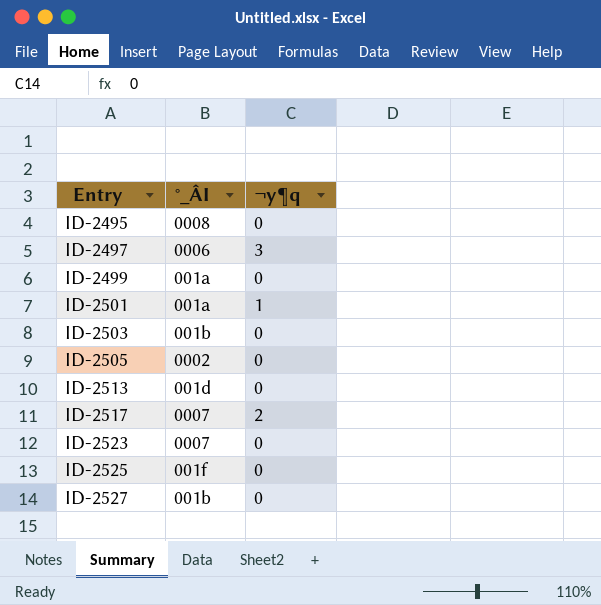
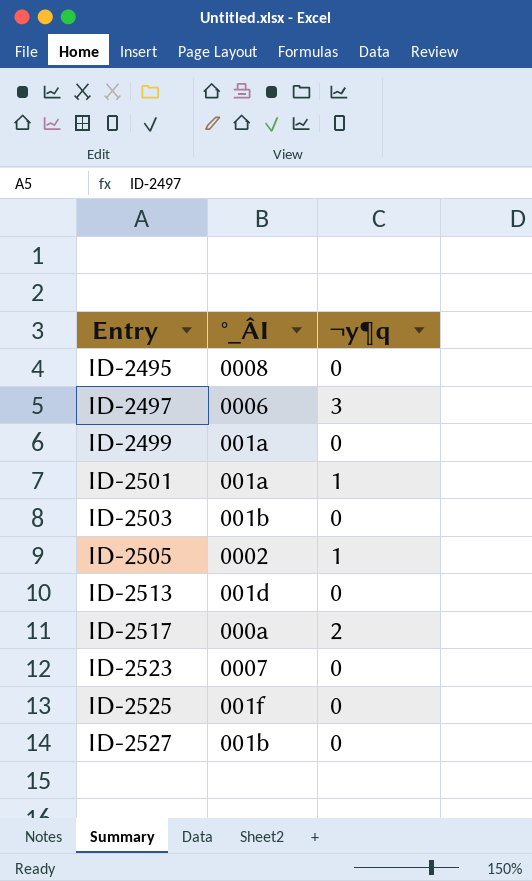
ID-2505 | ¬y¶q: 0 -> 1
ID-2517 | °_ÂI: 0007 -> 000a

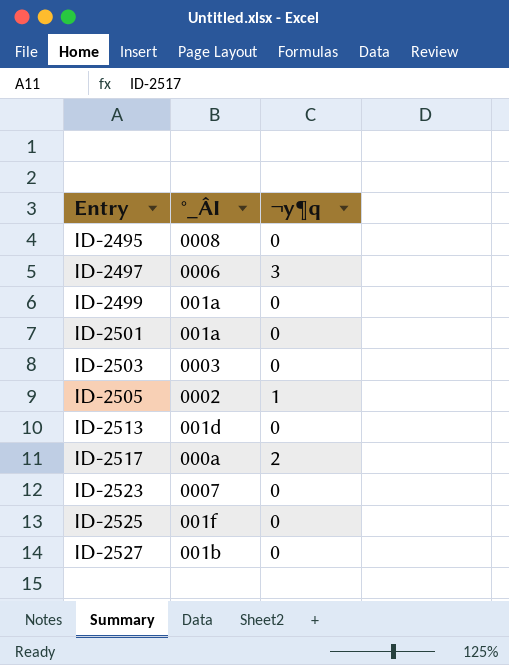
ID-2501 | ¬y¶q: 1 -> 0
ID-2503 | °_ÂI: 001b -> 0003

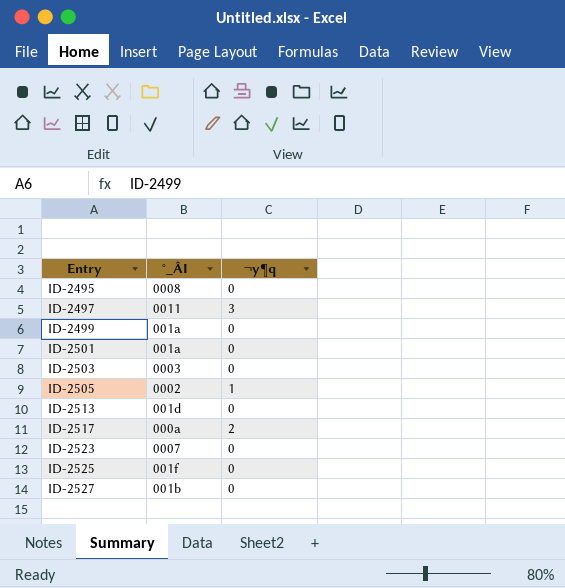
ID-2497 | °_ÂI: 0006 -> 0011

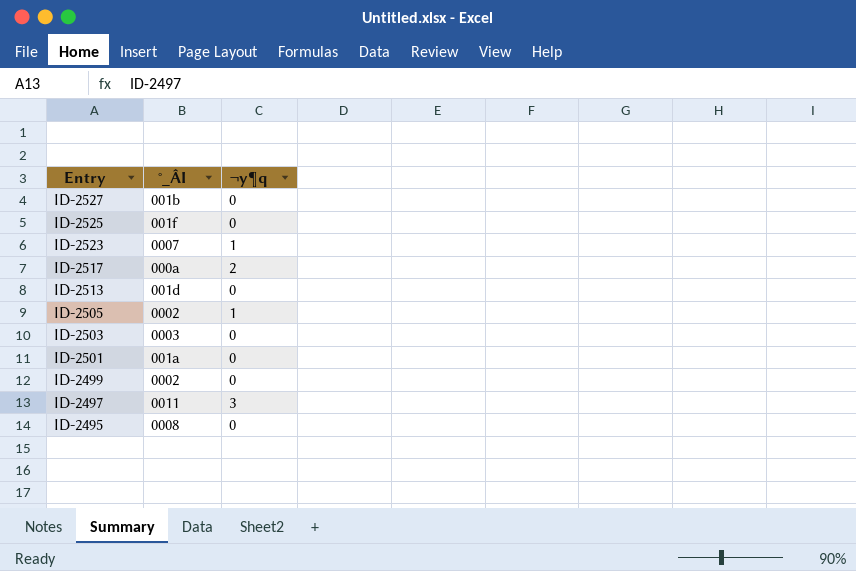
row order: Entry ascending -> Entry descending
ID-2523 | ¬y¶q: 0 -> 1
ID-2499 | °_ÂI: 001a -> 0002

